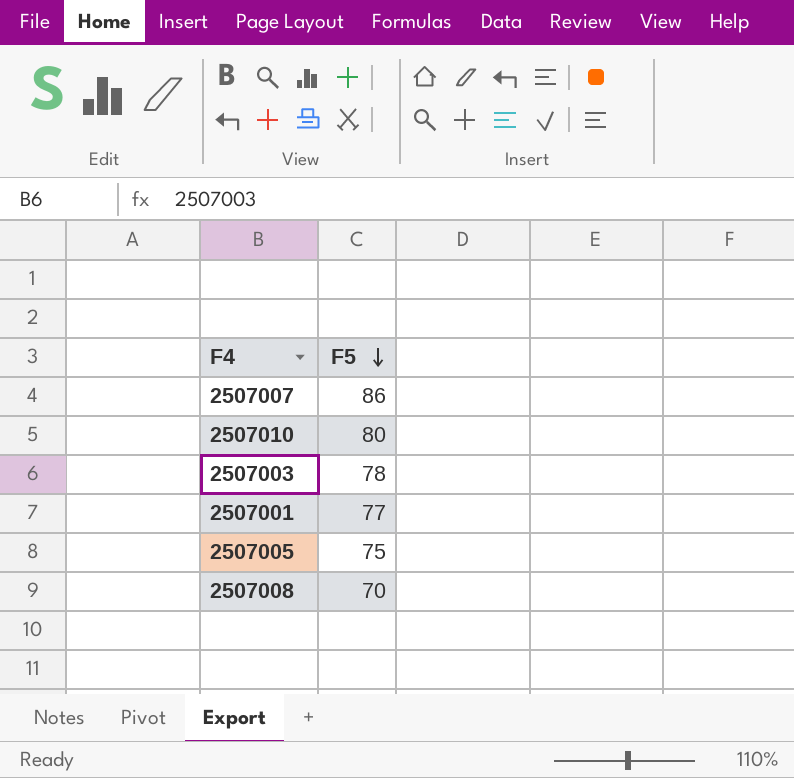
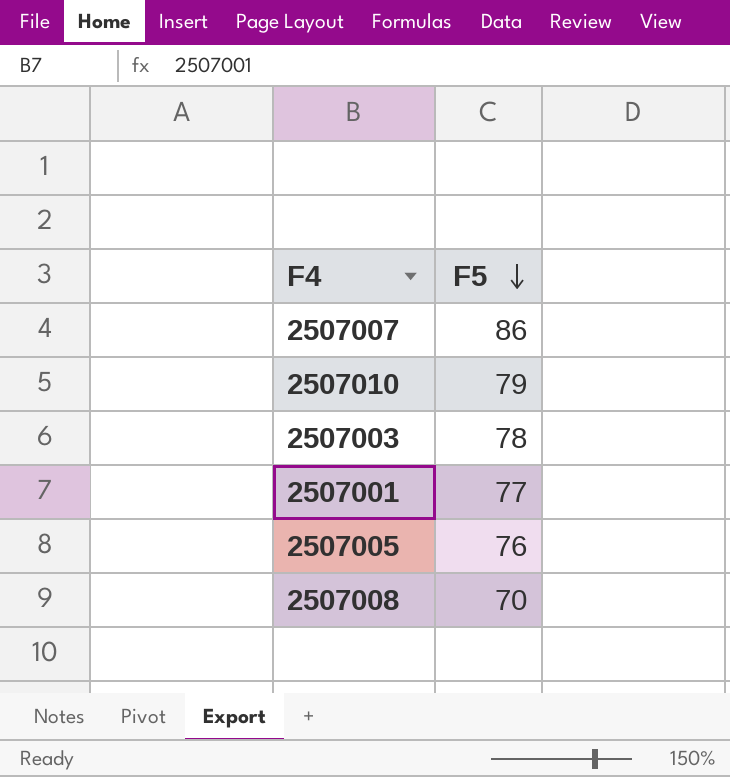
2507010 | F5: 80 -> 79
2507005 | F5: 75 -> 76

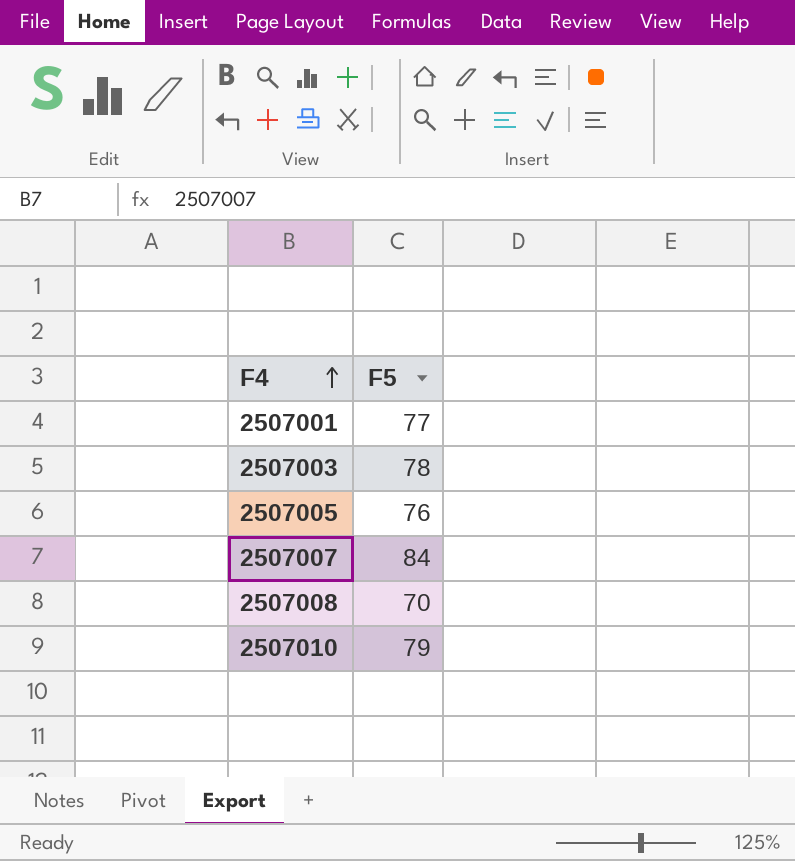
row order: F5 descending -> F4 ascending
2507007 | F5: 86 -> 84

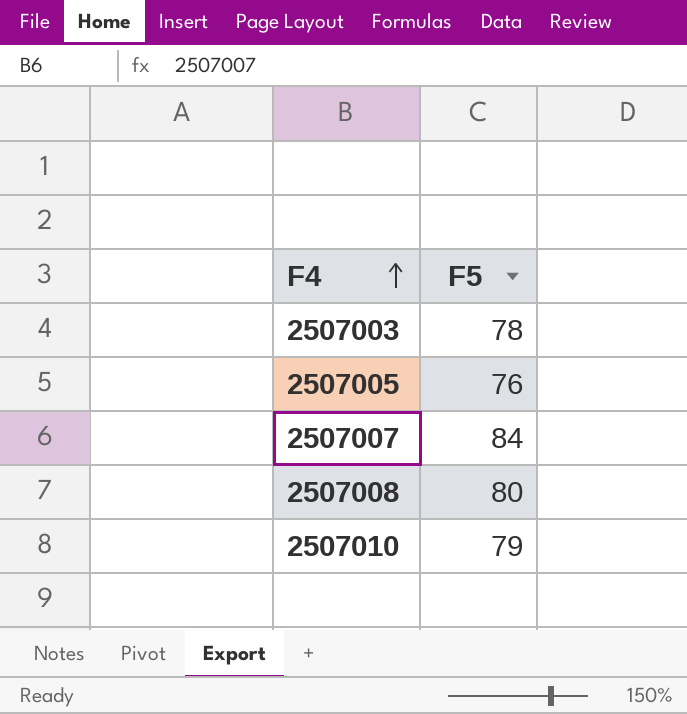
row 2507001: 77 -> none
2507008 | F5: 70 -> 80

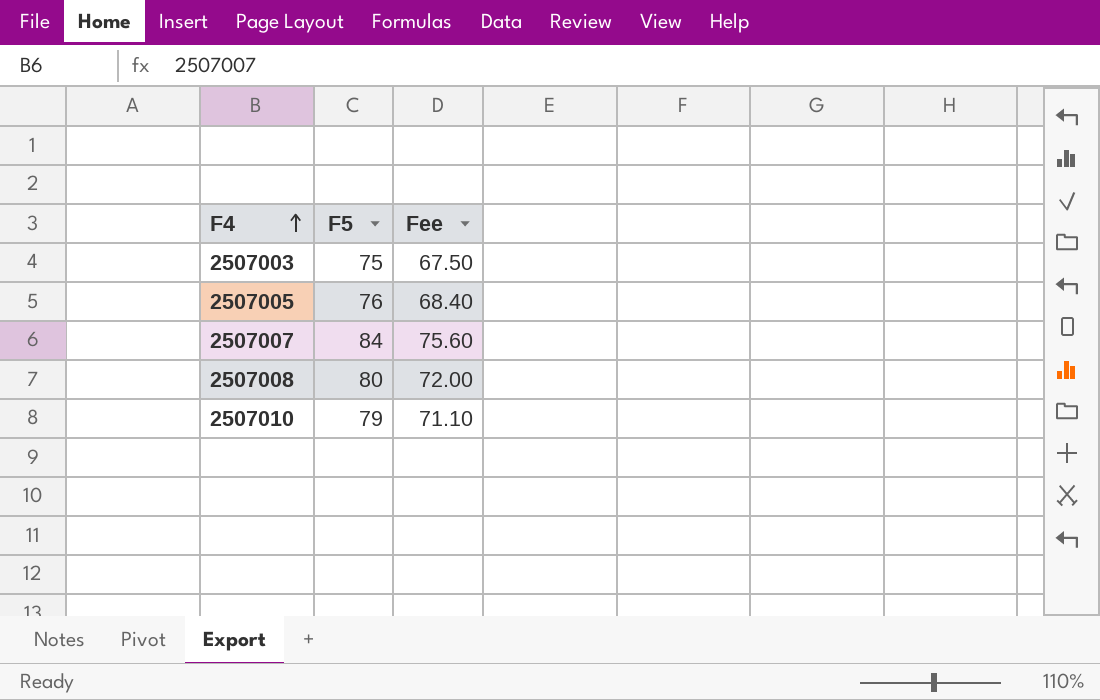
column Fee | formula: none -> [F5] * 0.9
2507003 | F5: 78 -> 75

